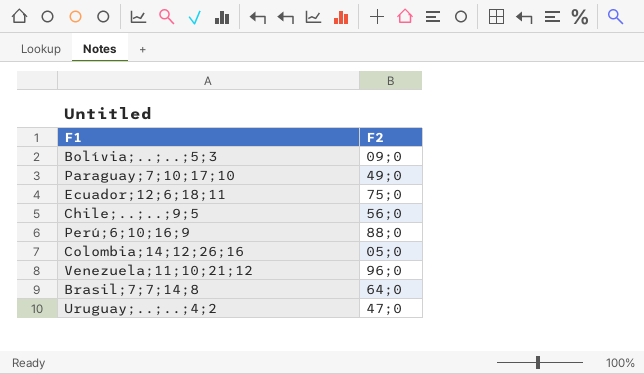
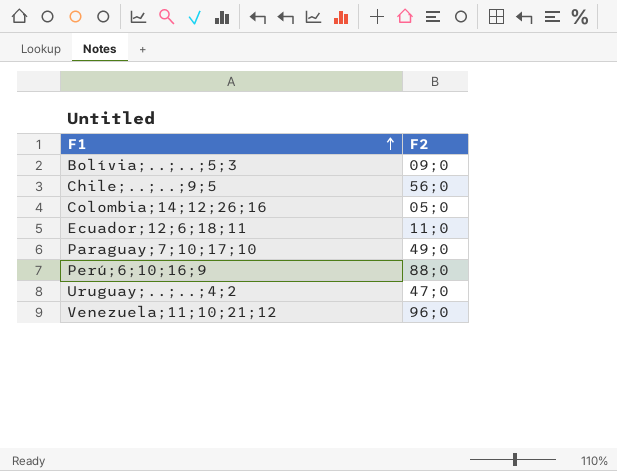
row order: none -> F1 ascending
row Brasil;7;7;14;8: 64;0 -> none
Ecuador;12;6;18;11 | F2: 75;0 -> 11;0

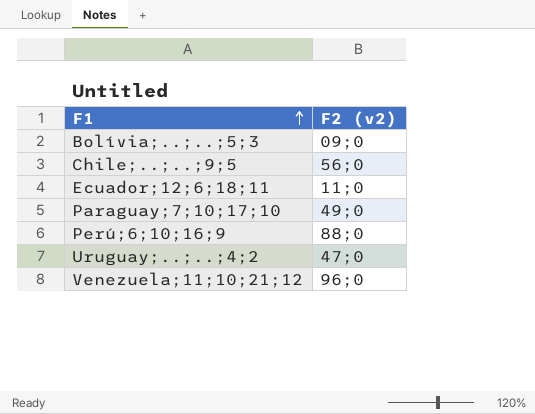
column name: F2 -> F2 (v2)
row Colombia;14;12;26;16: 05;0 -> none

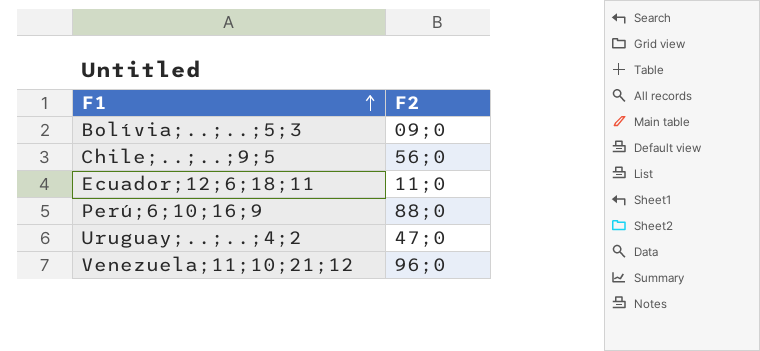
column name: F2 (v2) -> F2
row Paraguay;7;10;17;10: 49;0 -> none

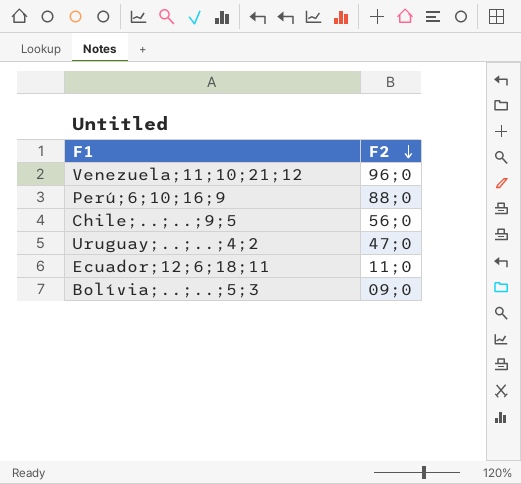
row order: F1 ascending -> F2 descending

